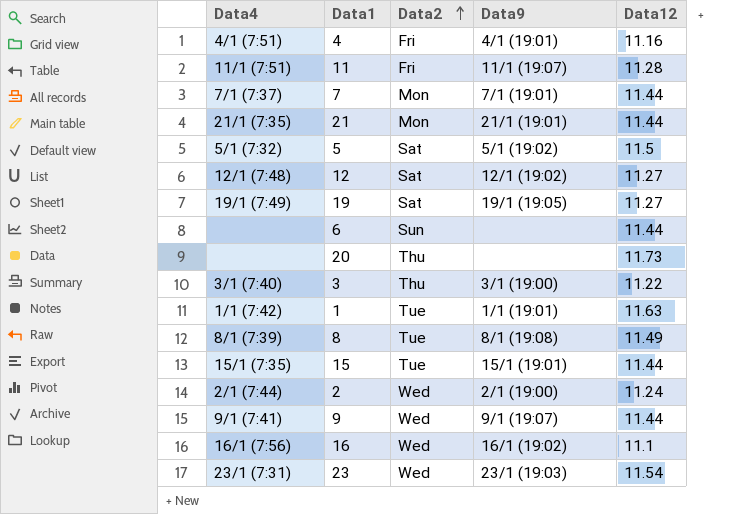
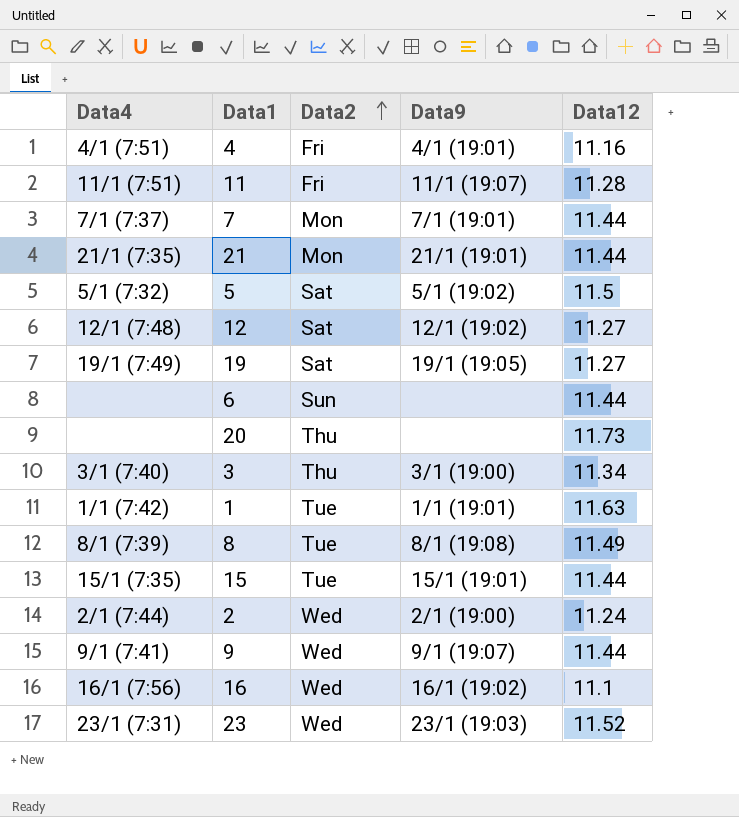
3 | Data12: 11.22 -> 11.34
23 | Data12: 11.54 -> 11.52

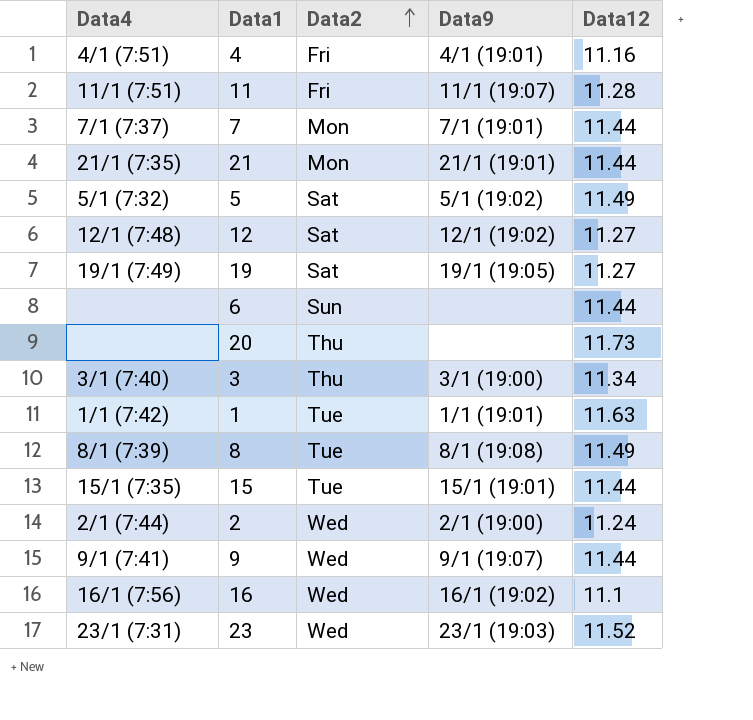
5 | Data12: 11.5 -> 11.49

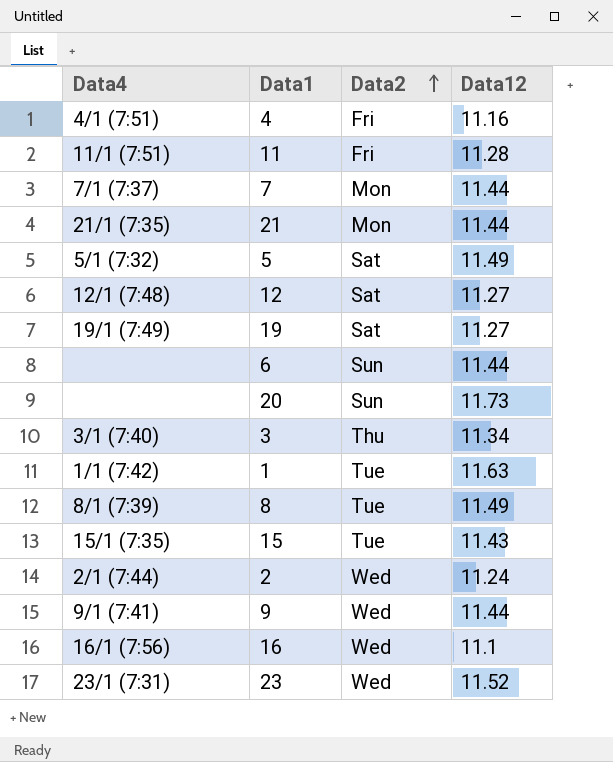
column Data9 | position: 4 -> none
20 | Data2: Thu -> Sun
15 | Data12: 11.44 -> 11.43

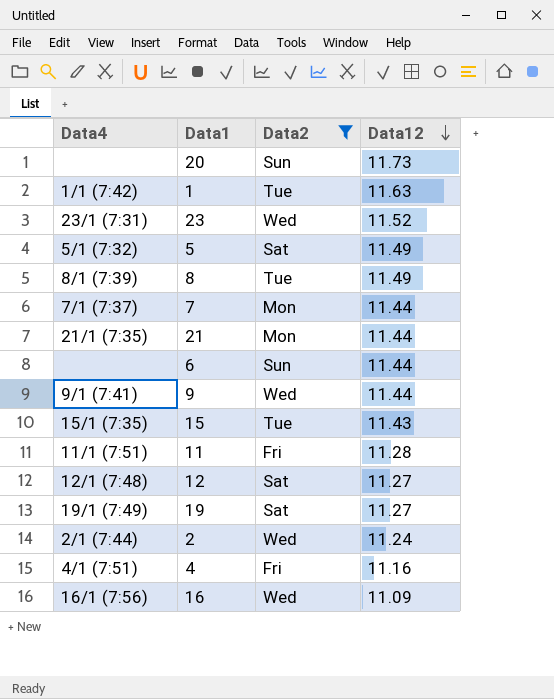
filter: none -> Data2 != Thu
row order: Data2 ascending -> Data12 descending
16 | Data12: 11.1 -> 11.09

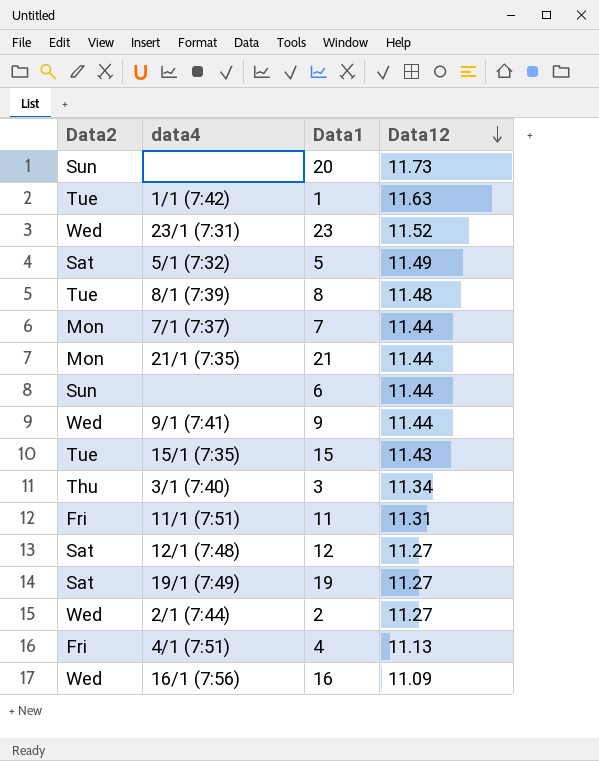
filter: Data2 != Thu -> none
column Data2 | position: 3 -> 1
column name: Data4 -> data4
8 | Data12: 11.49 -> 11.48
11 | Data12: 11.28 -> 11.31
2 | Data12: 11.24 -> 11.27
4 | Data12: 11.16 -> 11.13

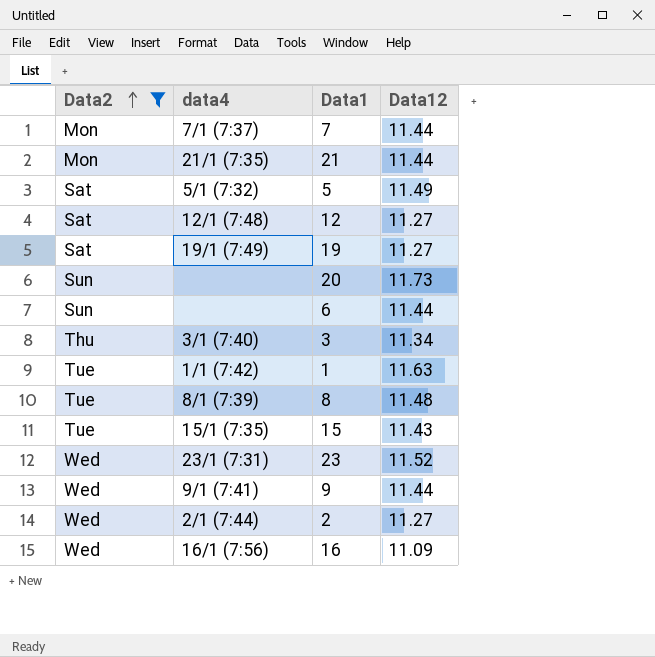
filter: none -> Data2 != Fri
row order: Data12 descending -> Data2 ascending

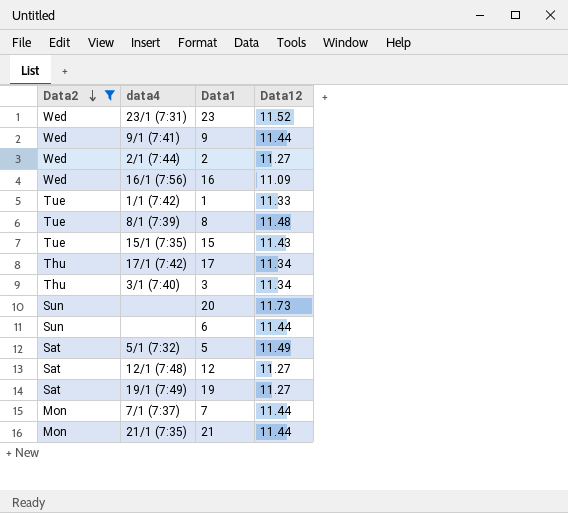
row order: Data2 ascending -> Data2 descending
1 | Data12: 11.63 -> 11.33
row 17: none -> Thu | 17/1 (7:42) | 11.34

